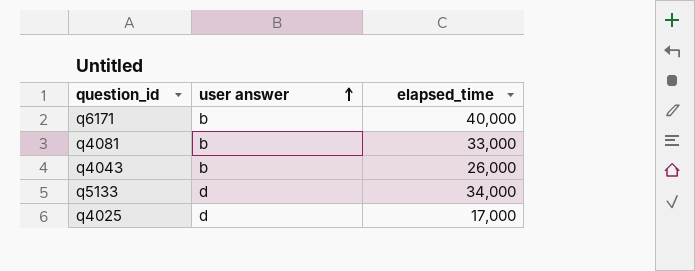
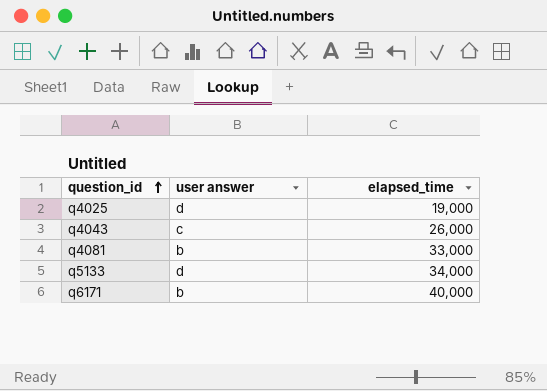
row order: user answer ascending -> question_id ascending
q4025 | elapsed_time: 17,000 -> 19,000
q4043 | user answer: b -> c

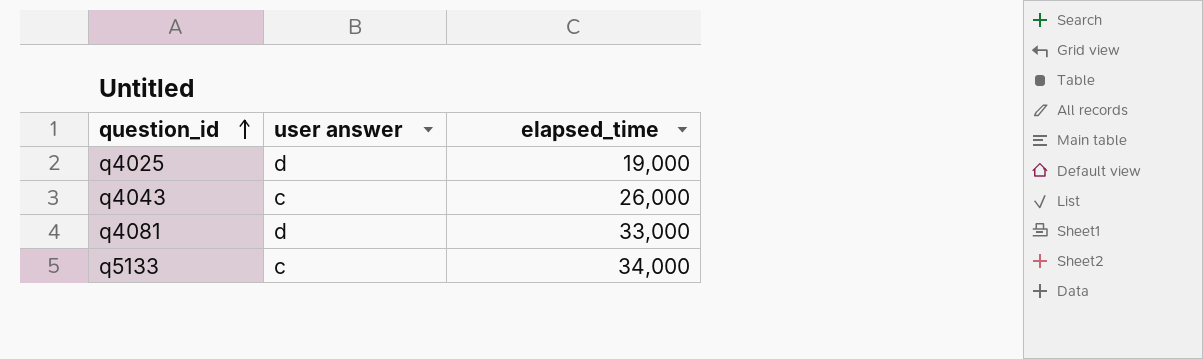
row q6171: b | 40,000 -> none
q4081 | user answer: b -> d
q5133 | user answer: d -> c

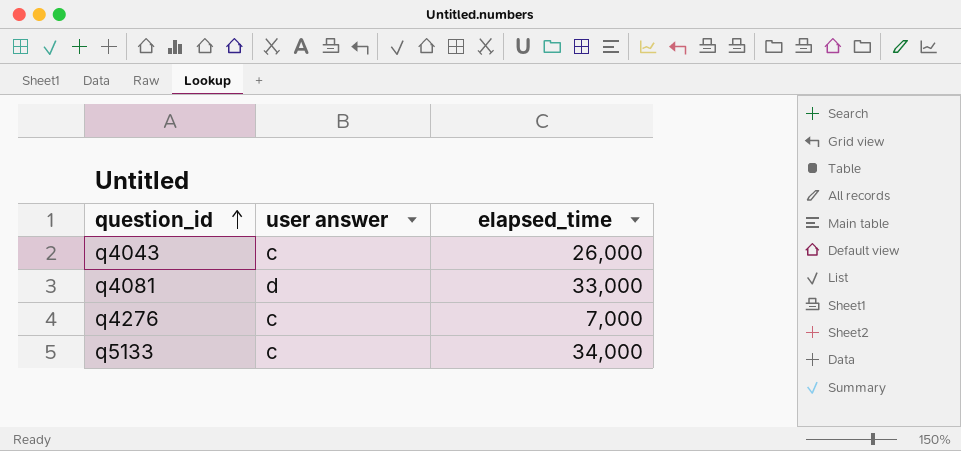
row q4025: d | 19,000 -> none
row q4276: none -> c | 7,000

